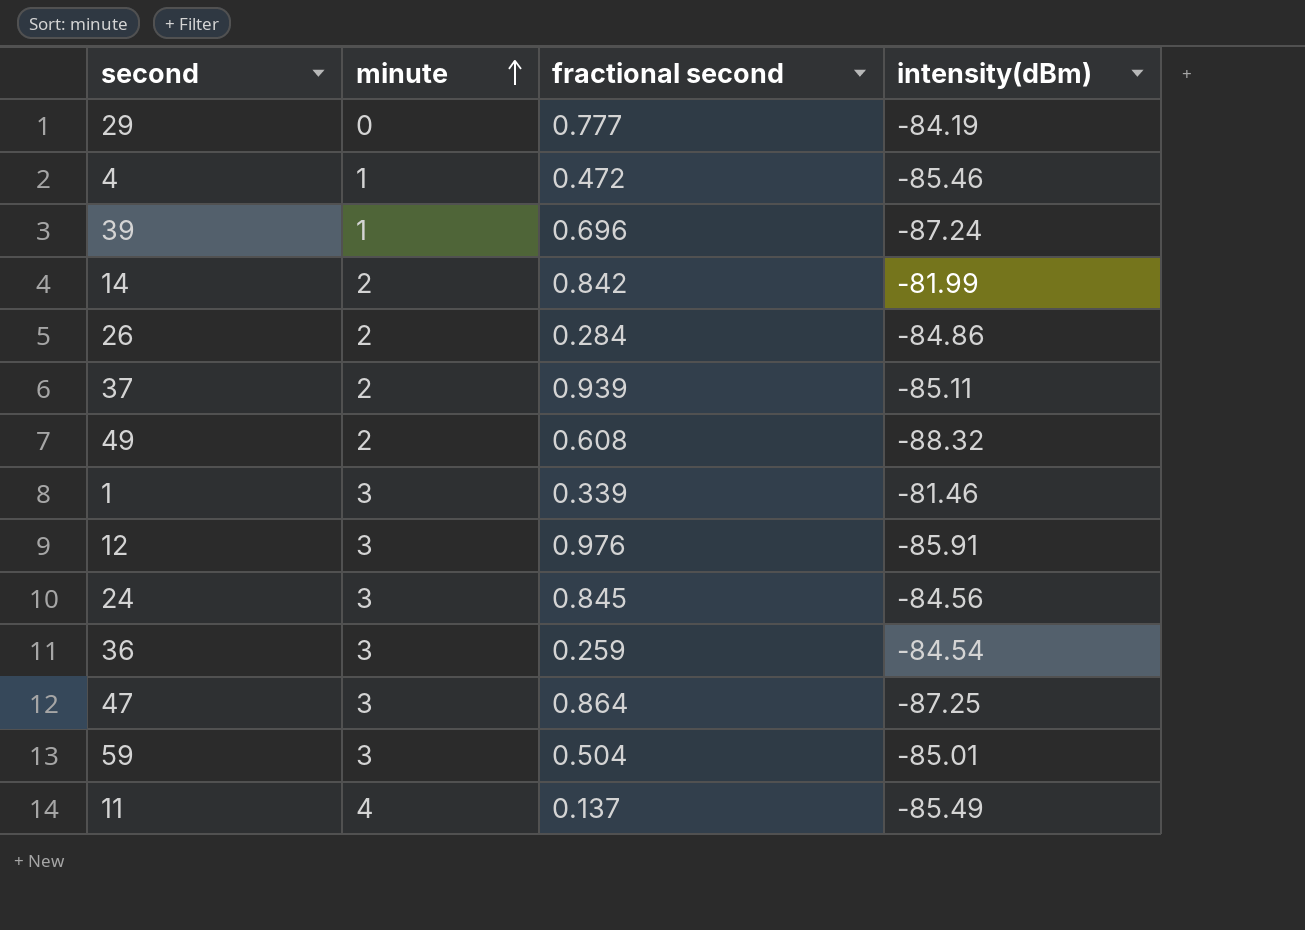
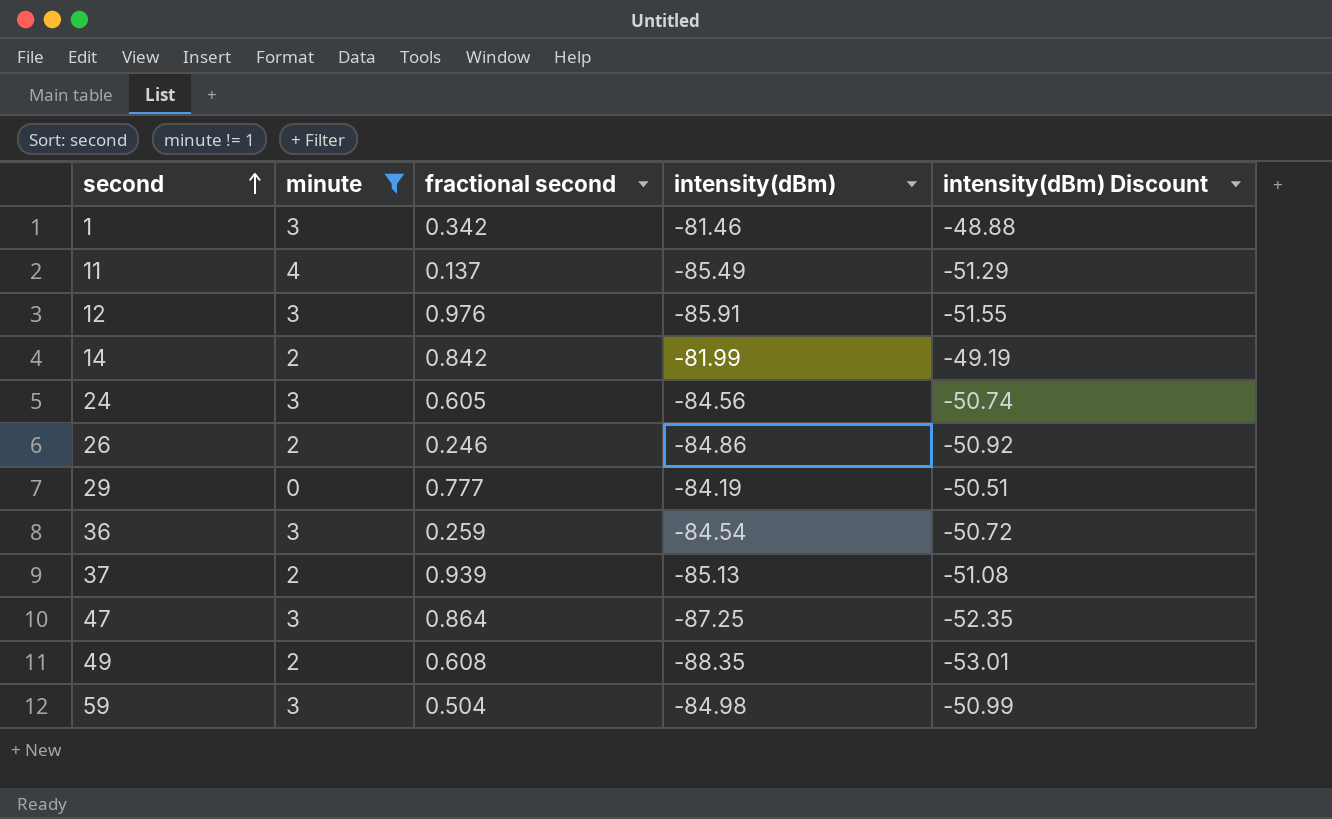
filter: none -> minute != 1
row order: minute ascending -> second ascending
column intensity(dBm) Discount | formula: none -> [intensity(dBm)] * 0.6
1 | fractional second: 0.339 -> 0.342
24 | fractional second: 0.845 -> 0.605
26 | fractional second: 0.284 -> 0.246
37 | intensity(dBm): -85.11 -> -85.13
49 | intensity(dBm): -88.32 -> -88.35
59 | intensity(dBm): -85.01 -> -84.98

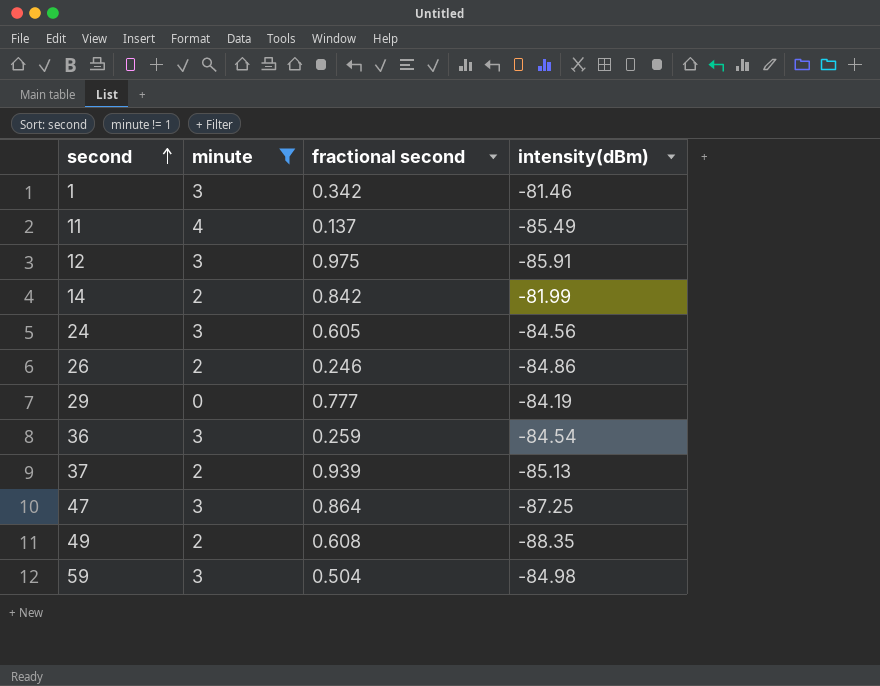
column intensity(dBm) Discount | formula: [intensity(dBm)] * 0.6 -> none
12 | fractional second: 0.976 -> 0.975

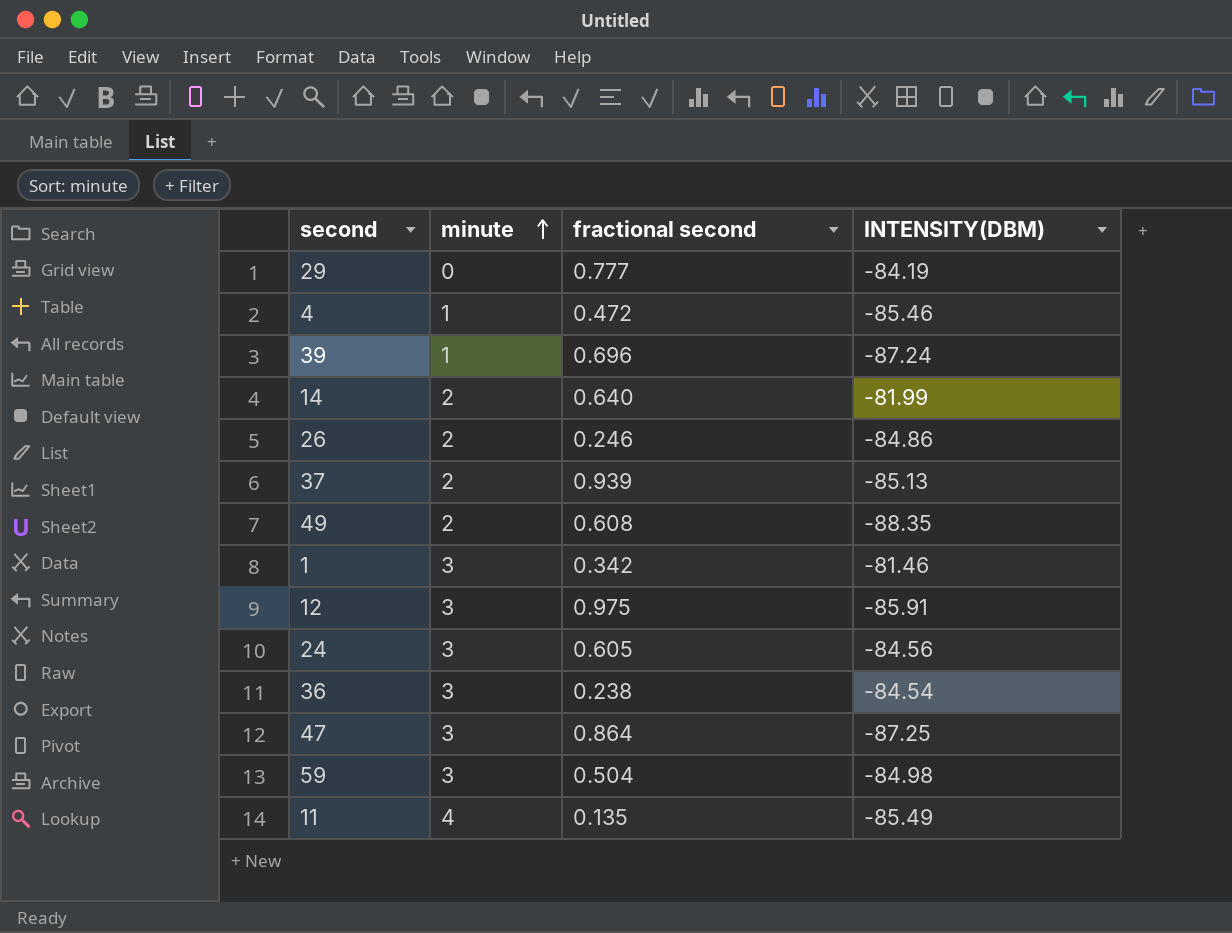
filter: minute != 1 -> none
row order: second ascending -> minute ascending
column name: intensity(dBm) -> INTENSITY(DBM)
14 | fractional second: 0.842 -> 0.640
36 | fractional second: 0.259 -> 0.238
11 | fractional second: 0.137 -> 0.135

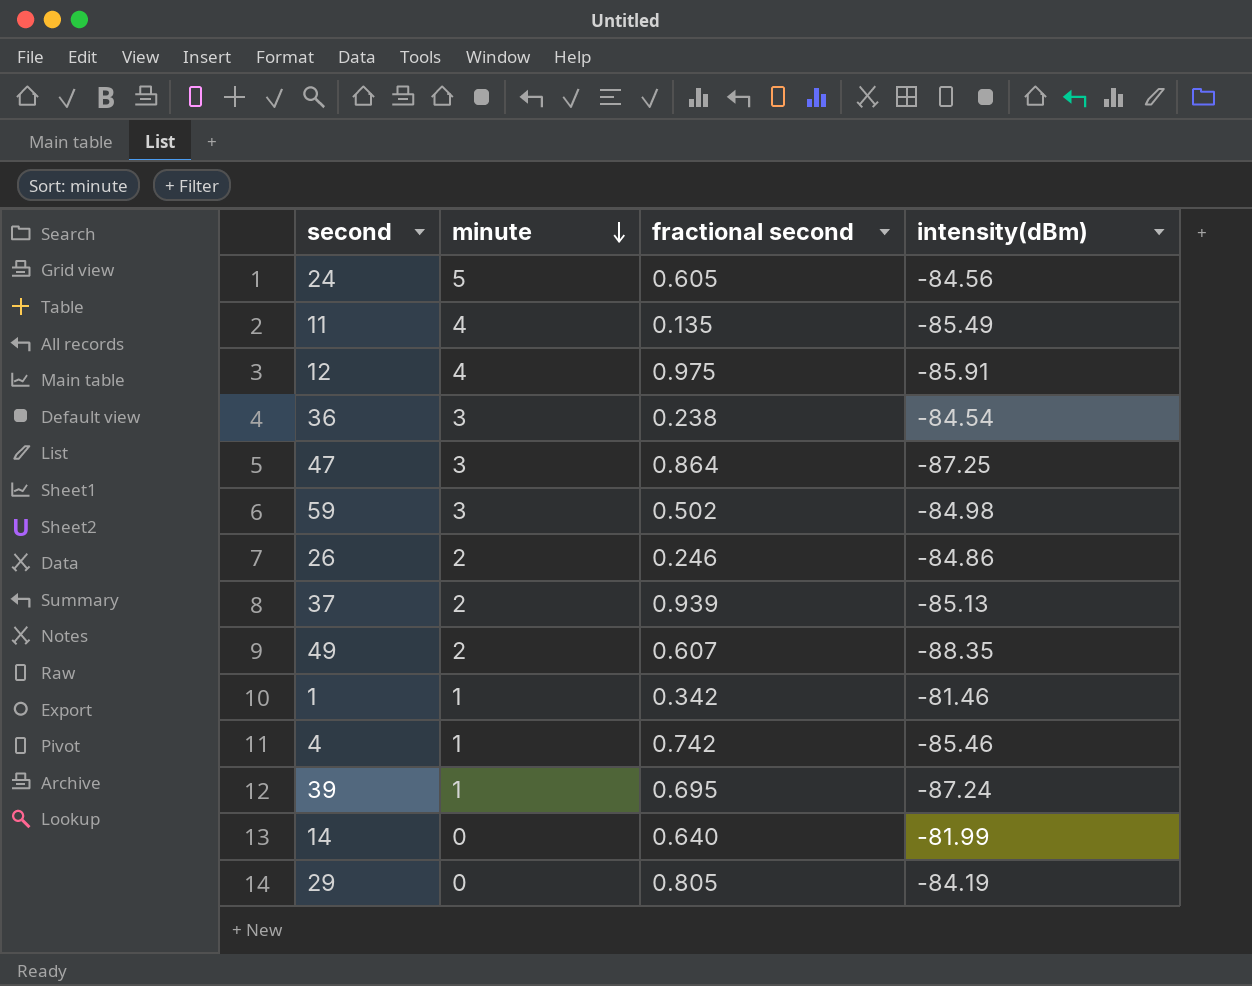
row order: minute ascending -> minute descending
column name: INTENSITY(DBM) -> intensity(dBm)
24 | minute: 3 -> 5
12 | minute: 3 -> 4
59 | fractional second: 0.504 -> 0.502
49 | fractional second: 0.608 -> 0.607
1 | minute: 3 -> 1
4 | fractional second: 0.472 -> 0.742
39 | fractional second: 0.696 -> 0.695
14 | minute: 2 -> 0
29 | fractional second: 0.777 -> 0.805

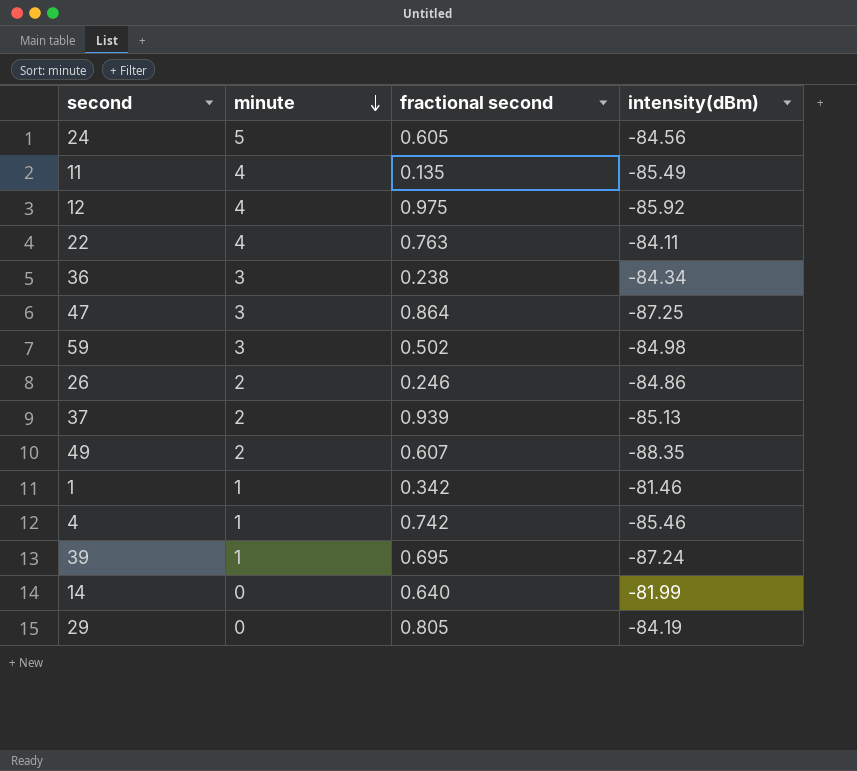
12 | intensity(dBm): -85.91 -> -85.92
row 22: none -> 4 | 0.763 | -84.11
36 | intensity(dBm): -84.54 -> -84.34

